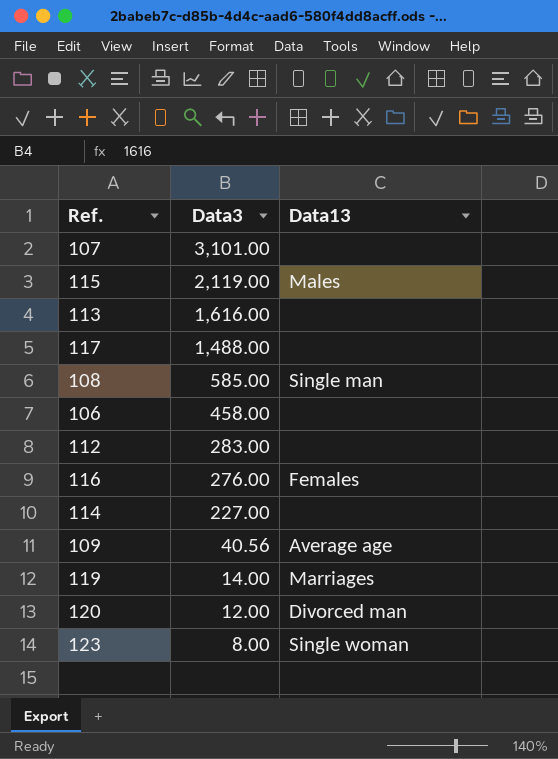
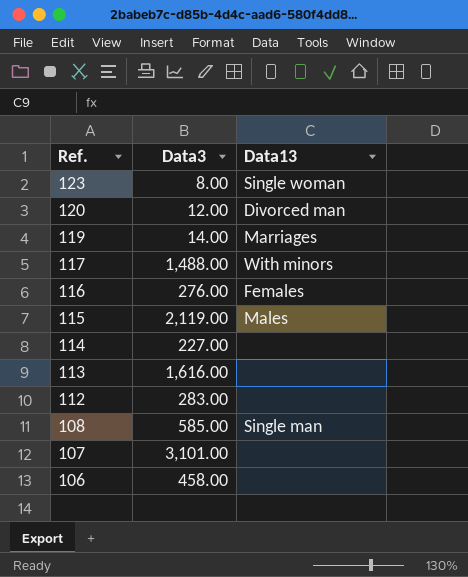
row order: Data3 descending -> Ref. descending
row 109: 40.56 | Average age -> none
117 | Data13: none -> With minors

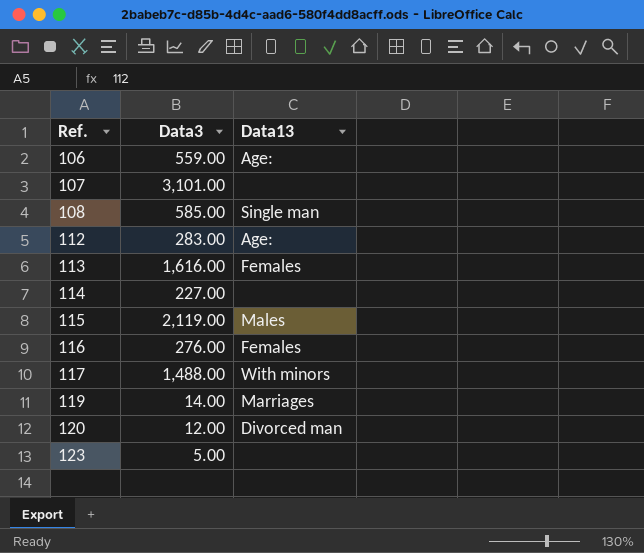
row order: Ref. descending -> Ref. ascending
106 | Data3: 458.00 -> 559.00
106 | Data13: none -> Age:
112 | Data13: none -> Age:
113 | Data13: none -> Females
123 | Data3: 8.00 -> 5.00
123 | Data13: Single woman -> none

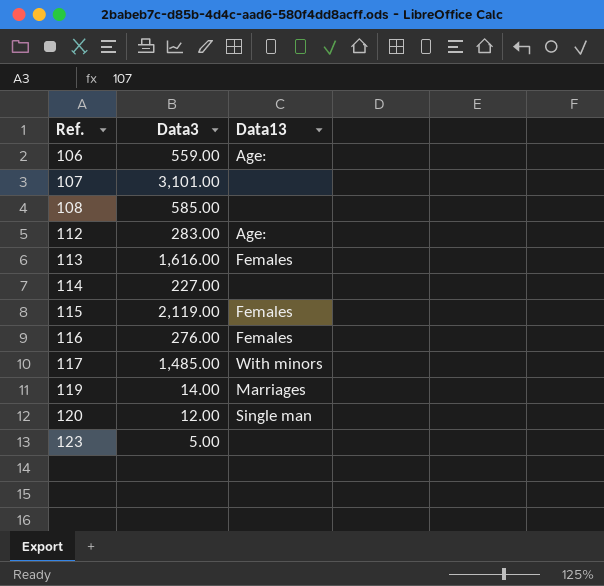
108 | Data13: Single man -> none
115 | Data13: Males -> Females
117 | Data3: 1,488.00 -> 1,485.00
120 | Data13: Divorced man -> Single man

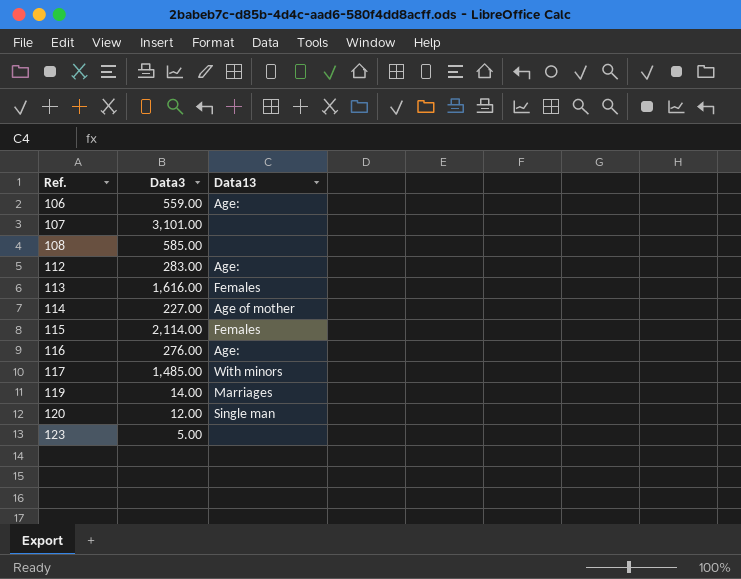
114 | Data13: none -> Age of mother
115 | Data3: 2,119.00 -> 2,114.00
116 | Data13: Females -> Age:

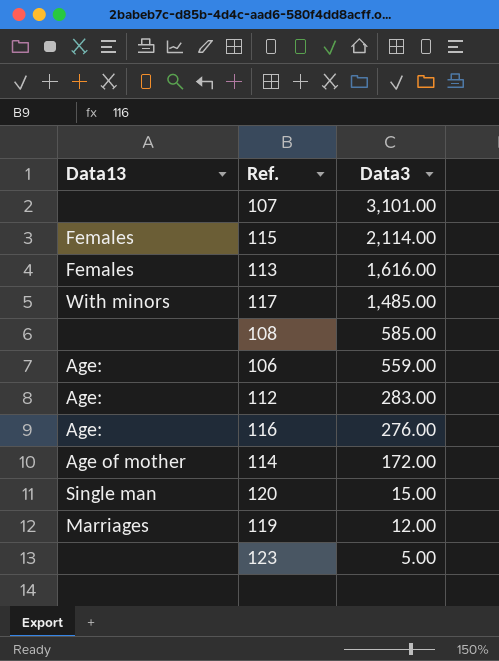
row order: Ref. ascending -> Data3 descending
column Data13 | position: 3 -> 1
114 | Data3: 227.00 -> 172.00
120 | Data3: 12.00 -> 15.00
119 | Data3: 14.00 -> 12.00

